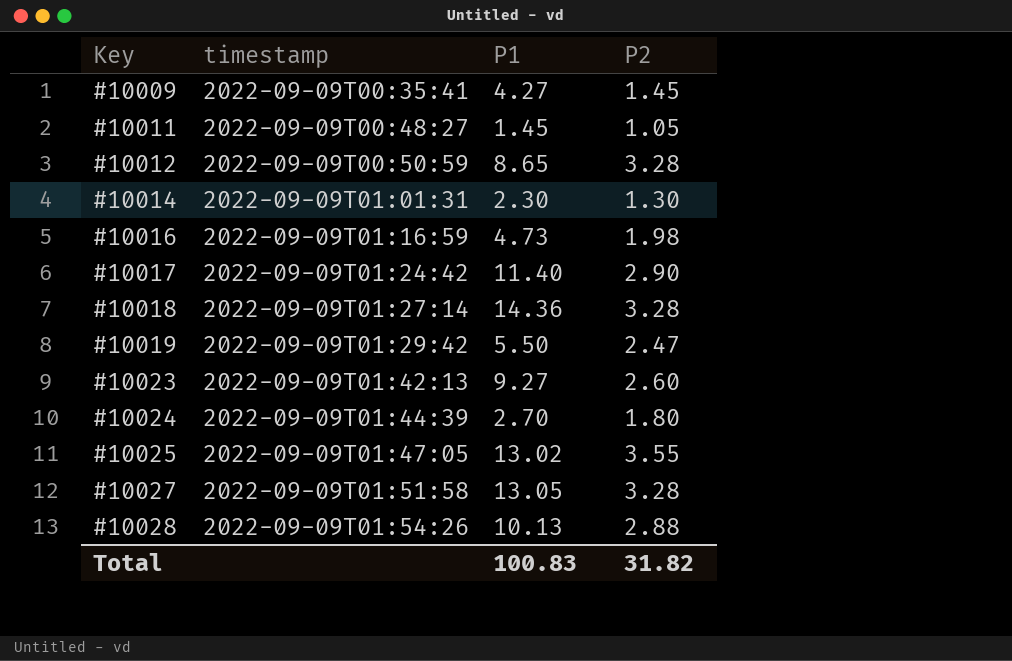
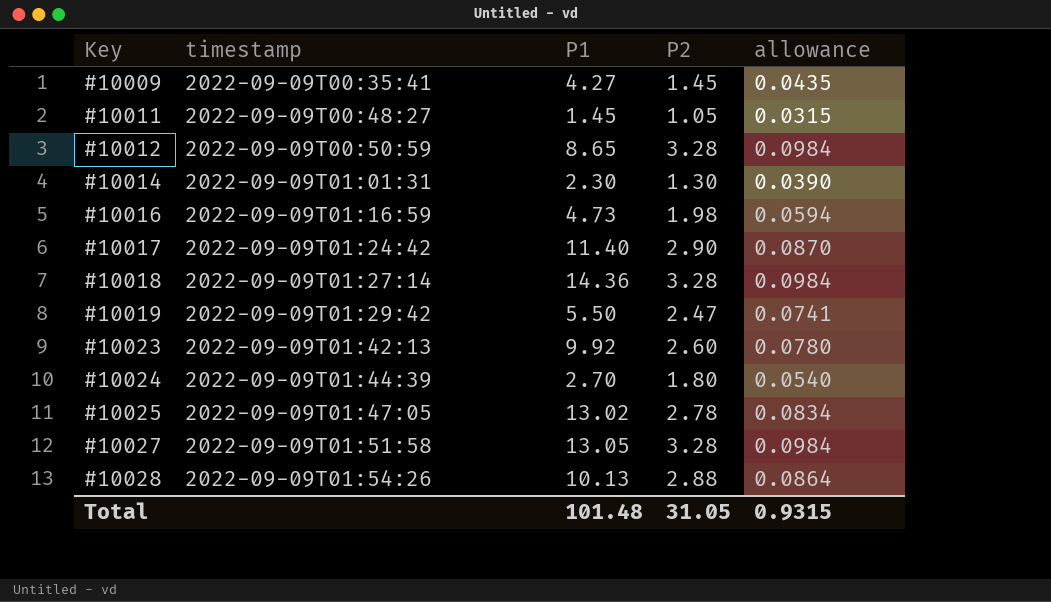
column allowance | formula: none -> [P2] * 0.03
#10023 | P1: 9.27 -> 9.92
#10025 | P2: 3.55 -> 2.78
Total | P1: 100.83 -> 101.48
Total | P2: 31.82 -> 31.05

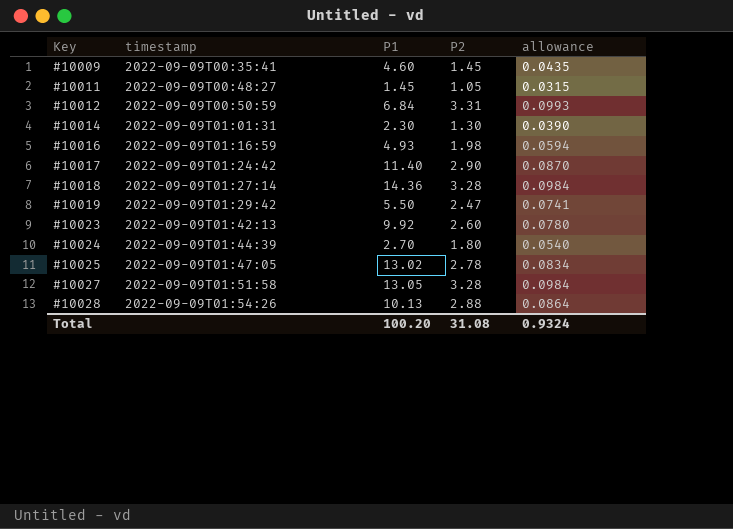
#10009 | P1: 4.27 -> 4.60
#10012 | P1: 8.65 -> 6.84
#10012 | P2: 3.28 -> 3.31
#10012 | allowance: 0.0984 -> 0.0993
#10016 | P1: 4.73 -> 4.93
Total | P1: 101.48 -> 100.20
Total | P2: 31.05 -> 31.08
Total | allowance: 0.9315 -> 0.9324

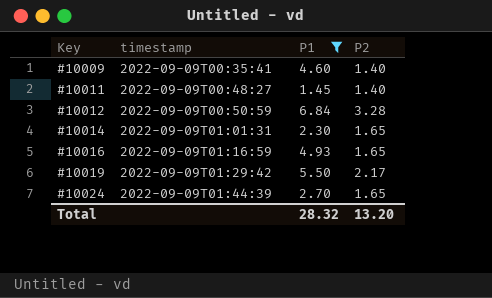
filter: none -> P1 <= 6.84
column allowance | formula: [P2] * 0.03 -> none
#10009 | P2: 1.45 -> 1.40
#10011 | P2: 1.05 -> 1.40
#10012 | P2: 3.31 -> 3.28
#10014 | P2: 1.30 -> 1.65
#10016 | P2: 1.98 -> 1.65
#10019 | P2: 2.47 -> 2.17
#10024 | P2: 1.80 -> 1.65
Total | P1: 100.20 -> 28.32
Total | P2: 31.08 -> 13.20

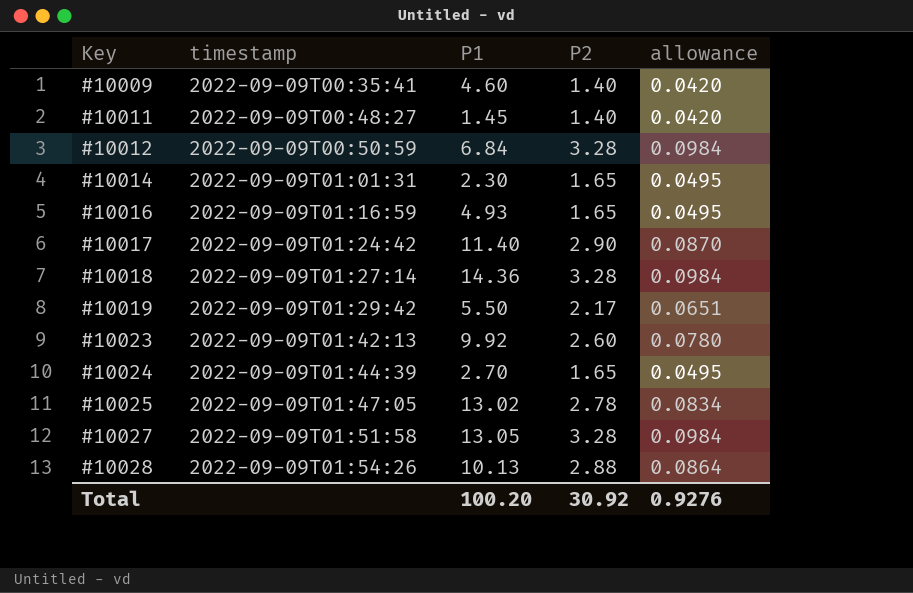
filter: P1 <= 6.84 -> none
column allowance | formula: none -> [P2] * 0.03
Total | P1: 28.32 -> 100.20
Total | P2: 13.20 -> 30.92

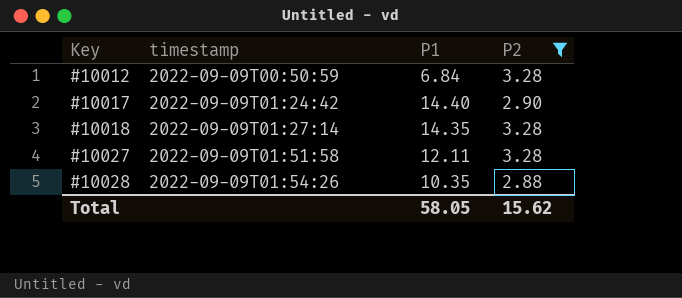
filter: none -> P2 >= 2.88
column allowance | formula: [P2] * 0.03 -> none
#10017 | P1: 11.40 -> 14.40
#10018 | P1: 14.36 -> 14.35
#10027 | P1: 13.05 -> 12.11
#10028 | P1: 10.13 -> 10.35
Total | P1: 100.20 -> 58.05
Total | P2: 30.92 -> 15.62

